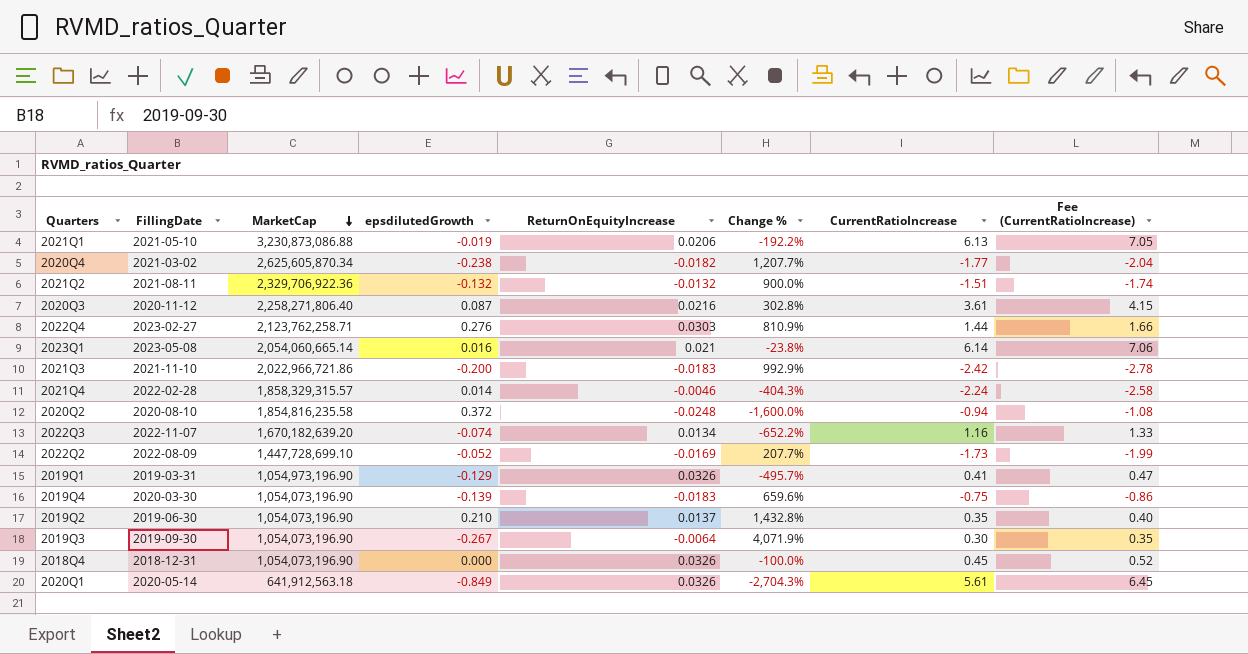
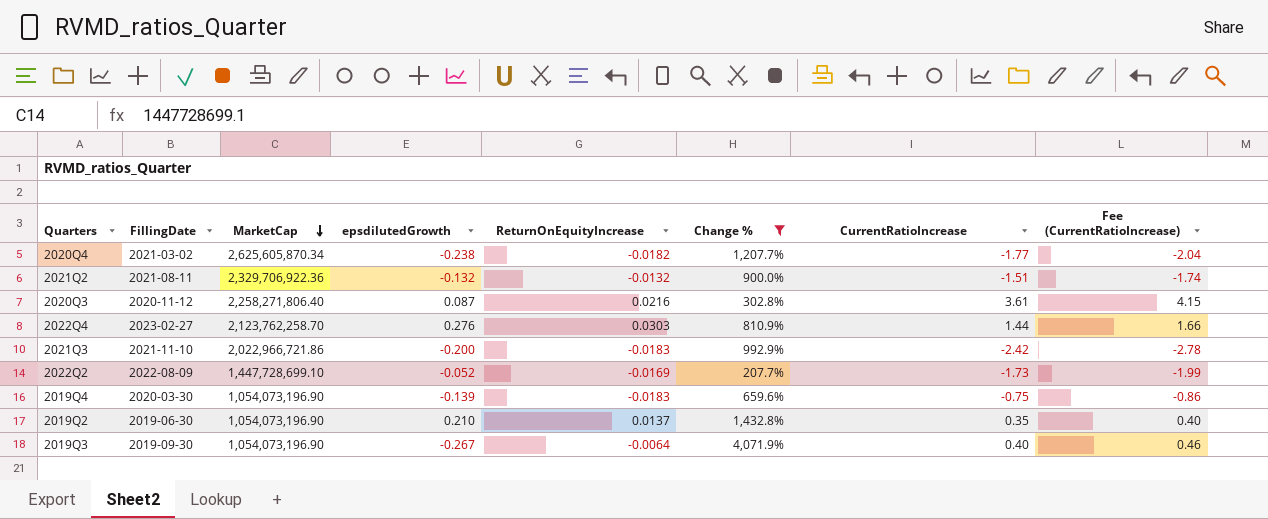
filter: none -> Change % >= 207.7%
2022Q4 | MarketCap: 2,123,762,258.71 -> 2,123,762,258.70
2019Q3 | CurrentRatioIncrease: 0.30 -> 0.40
2019Q3 | Fee (CurrentRatioIncrease): 0.35 -> 0.46

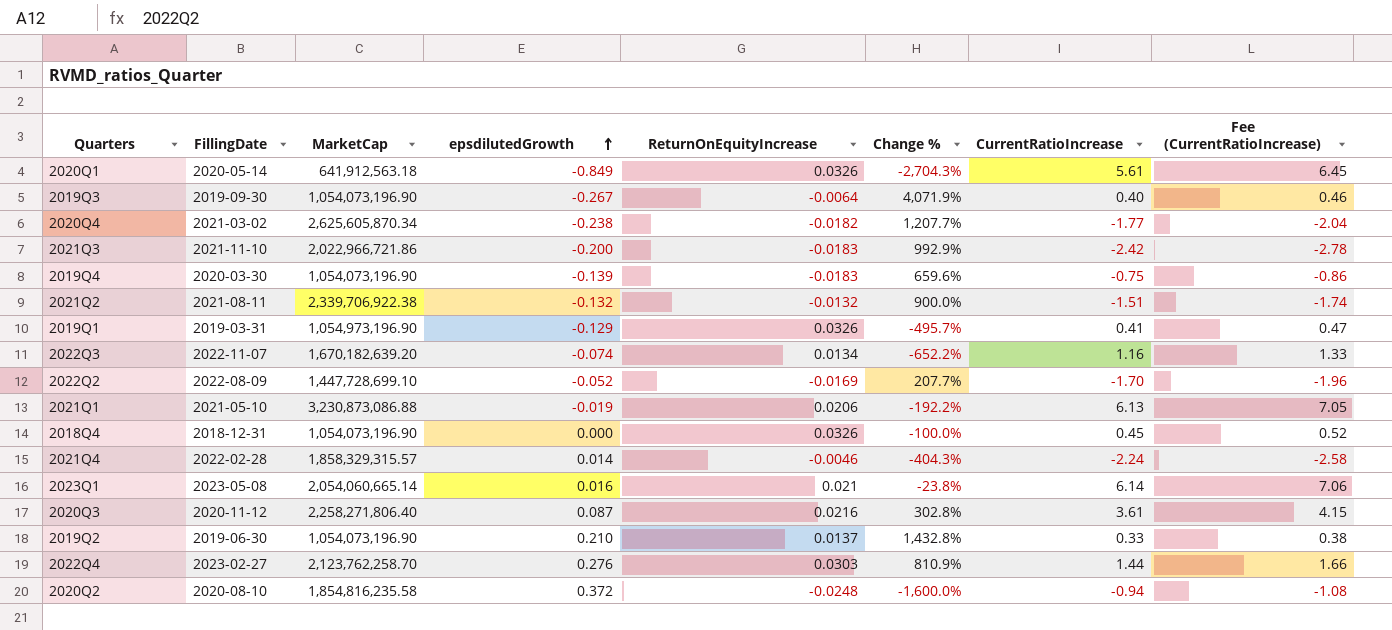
filter: Change % >= 207.7% -> none
row order: MarketCap descending -> epsdilutedGrowth ascending
2021Q2 | MarketCap: 2,329,706,922.36 -> 2,339,706,922.38
2022Q2 | CurrentRatioIncrease: -1.73 -> -1.70
2022Q2 | Fee (CurrentRatioIncrease): -1.99 -> -1.96
2019Q2 | CurrentRatioIncrease: 0.35 -> 0.33
2019Q2 | Fee (CurrentRatioIncrease): 0.40 -> 0.38

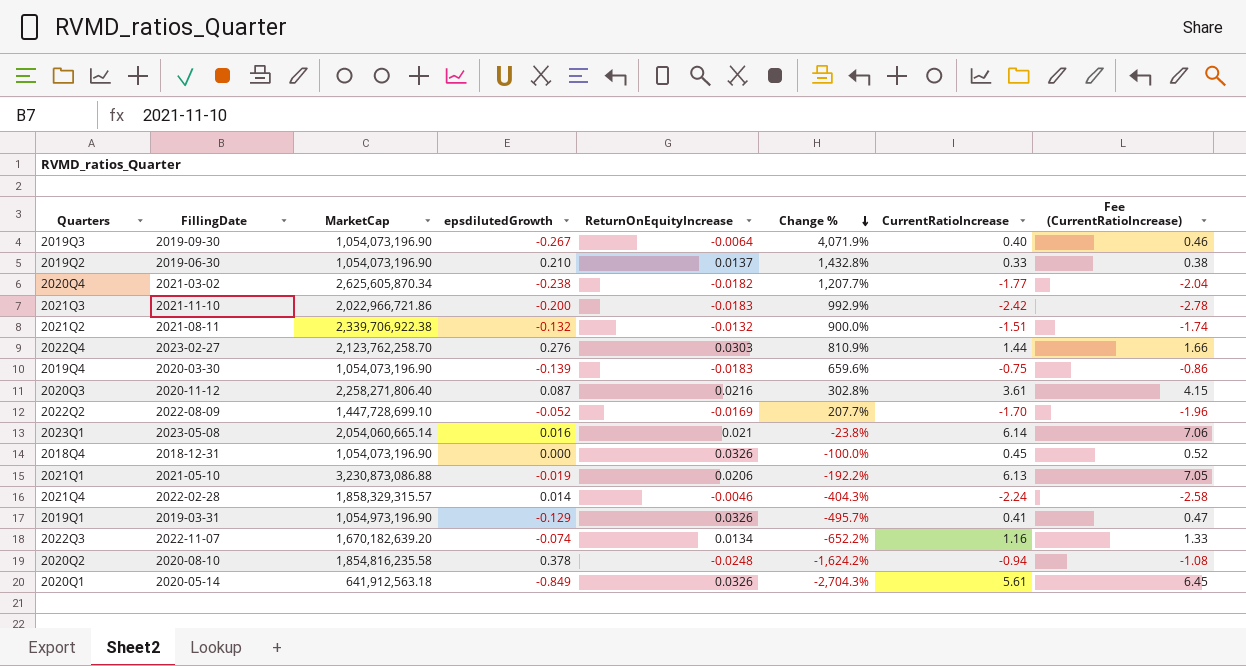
row order: epsdilutedGrowth ascending -> Change % descending
2020Q2 | epsdilutedGrowth: 0.372 -> 0.378
2020Q2 | Change %: -1,600.0% -> -1,624.2%

